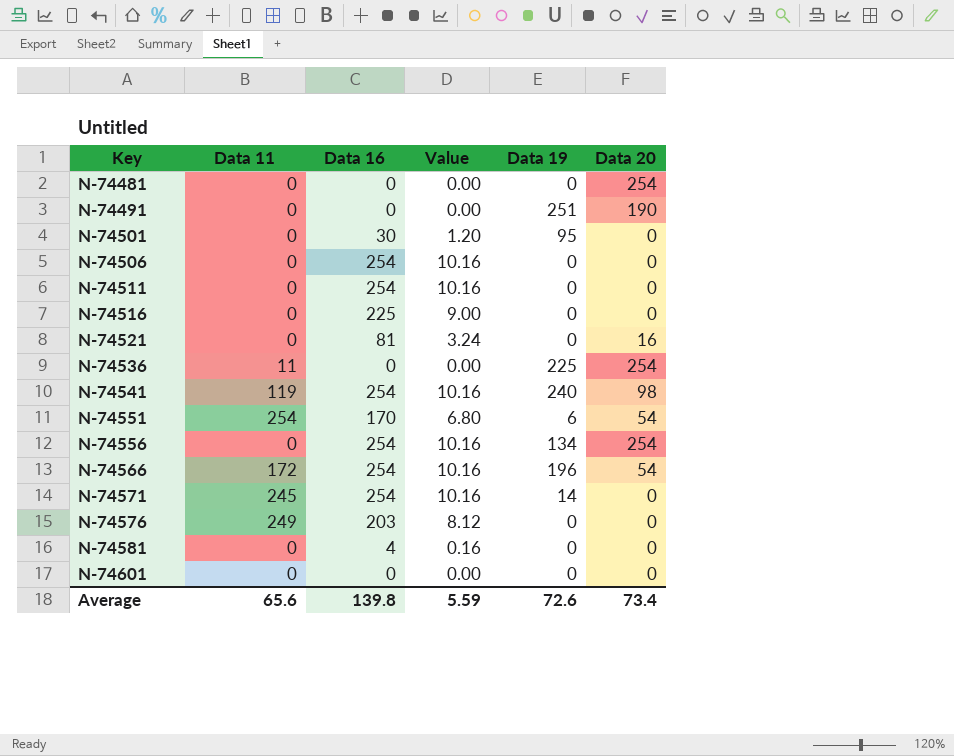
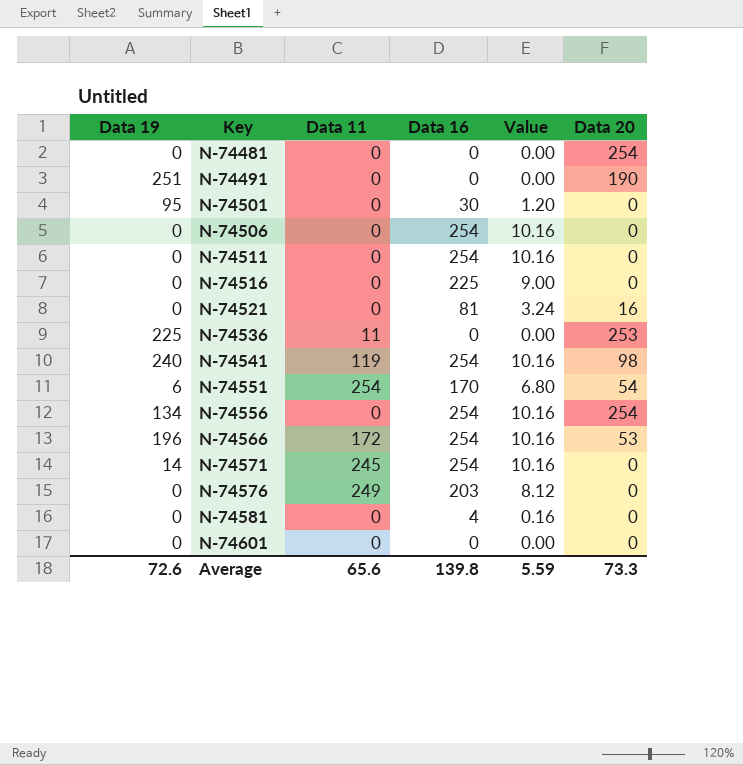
column Data 19 | position: 5 -> 1
N-74536 | Data 20: 254 -> 253
N-74566 | Data 20: 54 -> 53
Average | Data 20: 73.4 -> 73.3

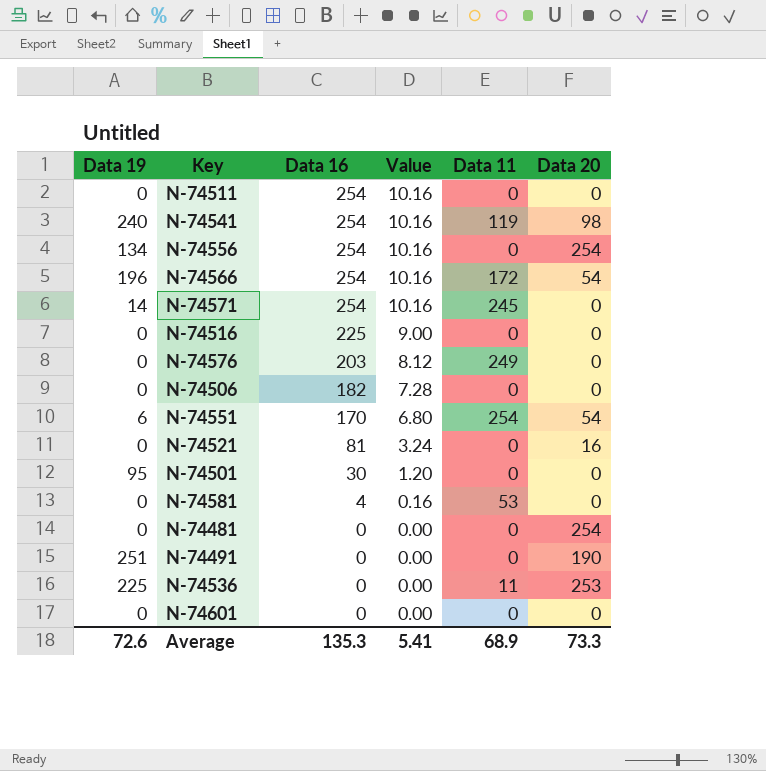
row order: Key ascending -> Data 16 descending
column Data 11 | position: 3 -> 5
N-74566 | Data 20: 53 -> 54
N-74506 | Data 16: 254 -> 182
N-74506 | Value: 10.16 -> 7.28
N-74581 | Data 11: 0 -> 53
Average | Data 16: 139.8 -> 135.3
Average | Value: 5.59 -> 5.41
Average | Data 11: 65.6 -> 68.9

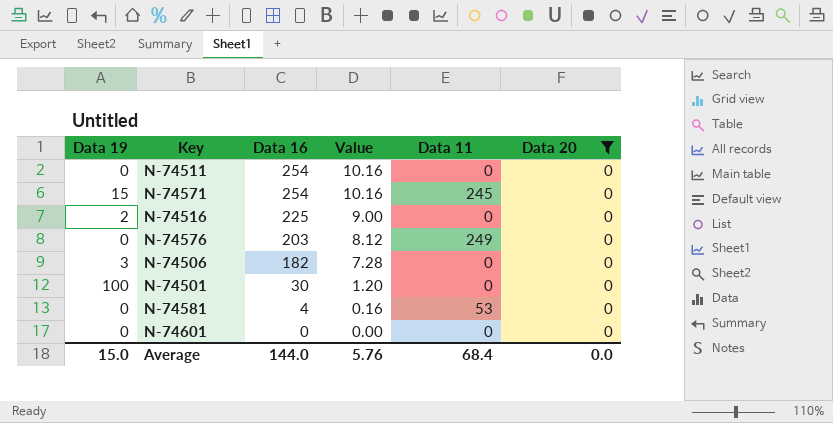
filter: none -> Data 20 = 0
N-74571 | Data 19: 14 -> 15
N-74516 | Data 19: 0 -> 2
N-74506 | Data 19: 0 -> 3
N-74501 | Data 19: 95 -> 100
Average | Data 19: 72.6 -> 15.0
Average | Data 16: 135.3 -> 144.0
Average | Value: 5.41 -> 5.76
Average | Data 11: 68.9 -> 68.4
Average | Data 20: 73.3 -> 0.0

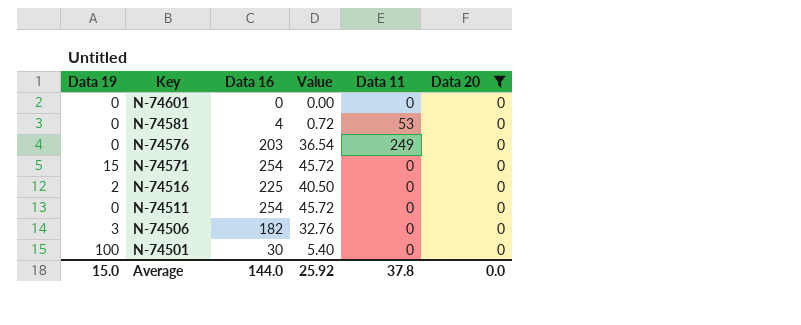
row order: Data 16 descending -> Key descending
column Value | formula: [Data 16] * 0.04 -> [Data 16] * 0.18
N-74571 | Data 11: 245 -> 0
Average | Value: 5.76 -> 25.92
Average | Data 11: 68.4 -> 37.8

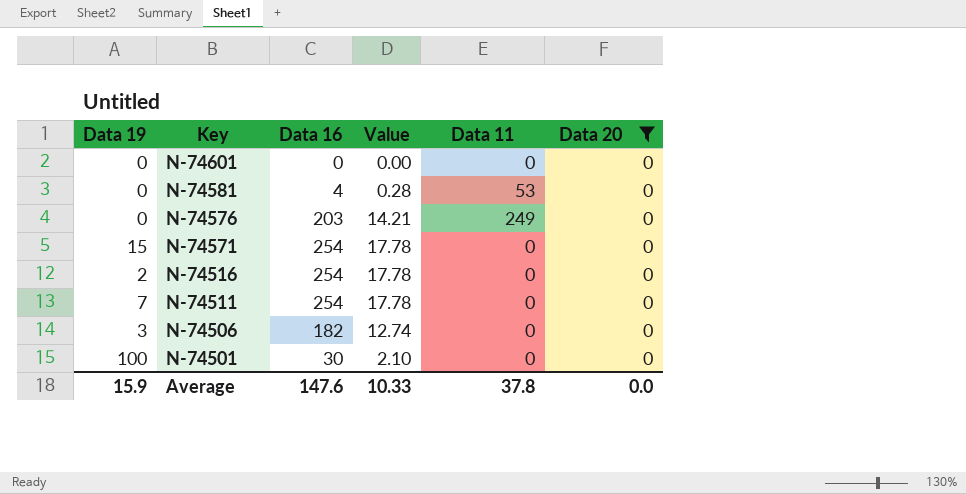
column Value | formula: [Data 16] * 0.18 -> [Data 16] * 0.07
N-74516 | Data 16: 225 -> 254
N-74511 | Data 19: 0 -> 7
Average | Data 19: 15.0 -> 15.9
Average | Data 16: 144.0 -> 147.6
Average | Value: 25.92 -> 10.33

